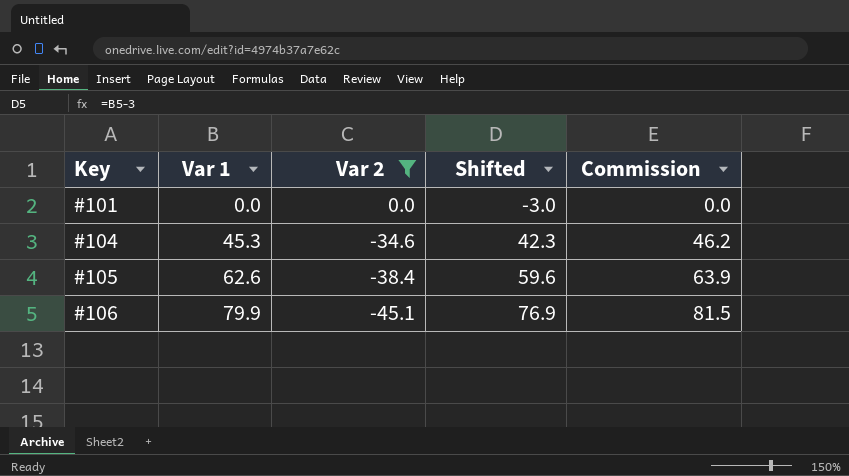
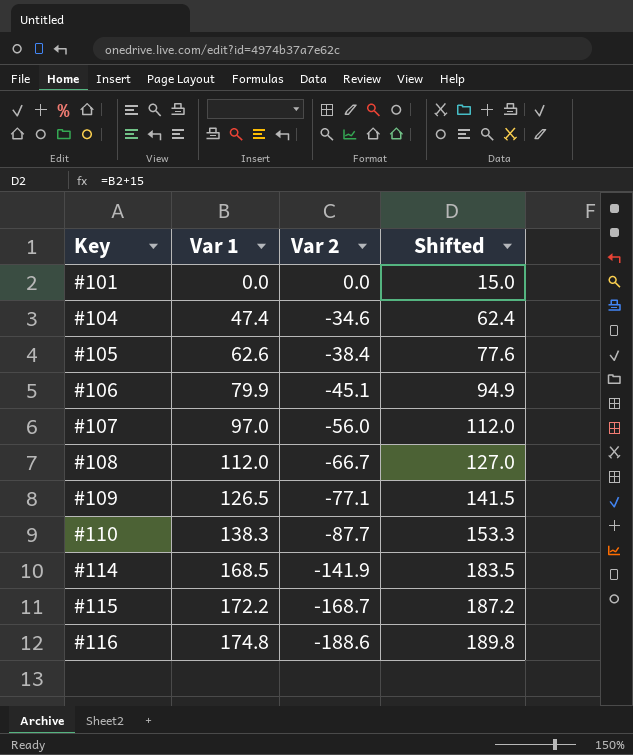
filter: Var 2 >= -45.1 -> none
column Commission | formula: [Var 1] * 1.02 -> none
column Shifted | formula: [Var 1] - 3 -> [Var 1] + 15
#104 | Var 1: 45.3 -> 47.4

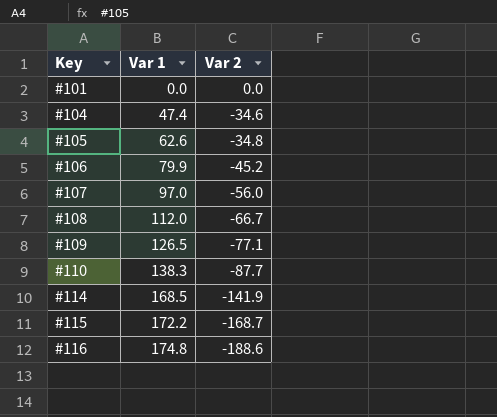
column Shifted | formula: [Var 1] + 15 -> none
#105 | Var 2: -38.4 -> -34.8
#106 | Var 2: -45.1 -> -45.2

